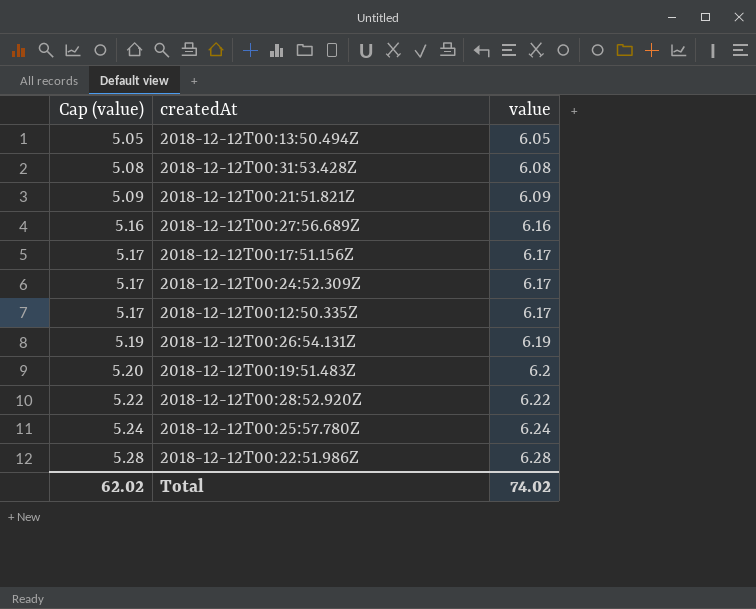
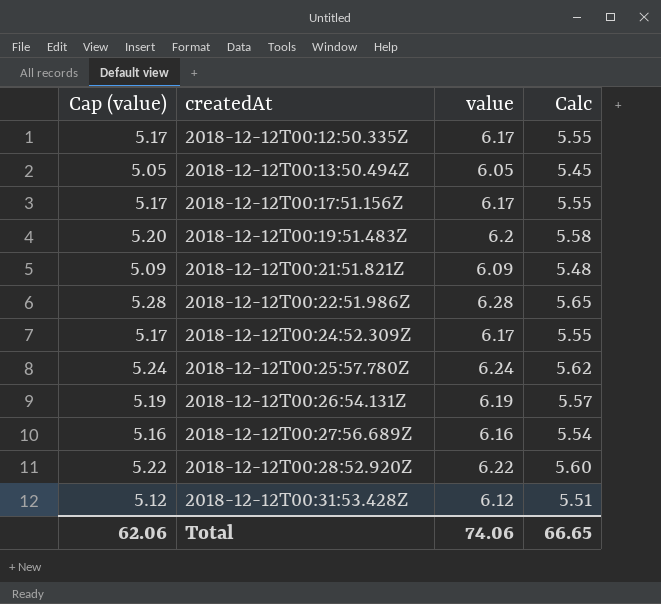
row order: Cap (value) ascending -> createdAt ascending
column Calc | formula: none -> [value] * 0.9
2018-12-12T00:31:53.428Z | Cap (value): 5.08 -> 5.12
2018-12-12T00:31:53.428Z | value: 6.08 -> 6.12
Total | Cap (value): 62.02 -> 62.06
Total | value: 74.02 -> 74.06

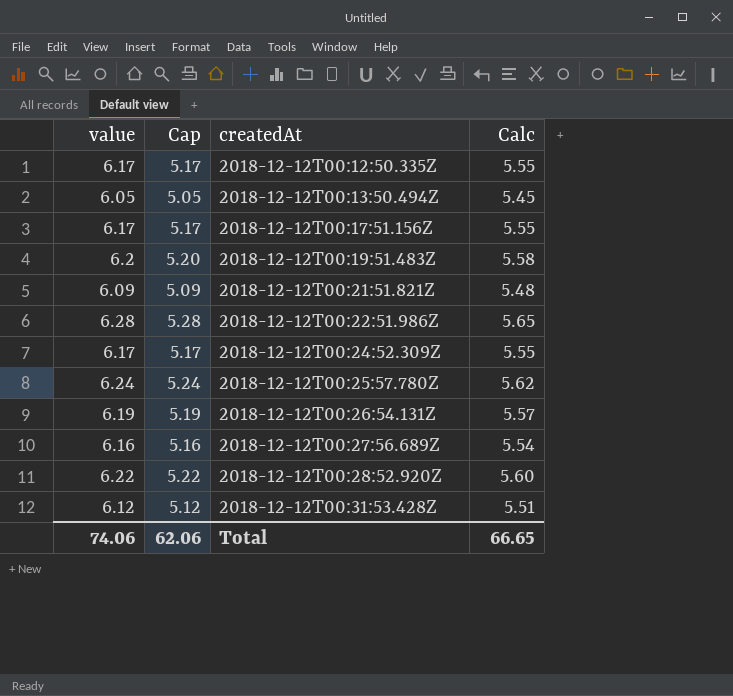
column value | position: 3 -> 1
column name: Cap (value) -> Cap

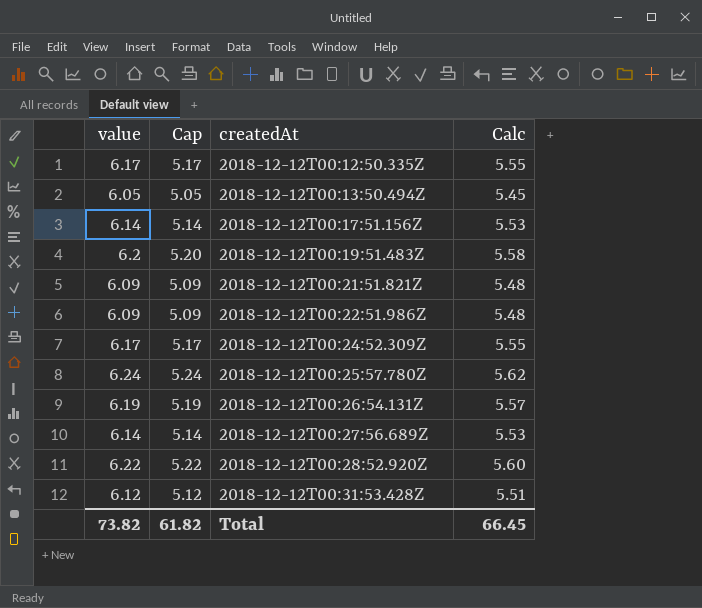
2018-12-12T00:17:51.156Z | value: 6.17 -> 6.14
2018-12-12T00:17:51.156Z | Cap: 5.17 -> 5.14
2018-12-12T00:17:51.156Z | Calc: 5.55 -> 5.53
2018-12-12T00:22:51.986Z | value: 6.28 -> 6.09
2018-12-12T00:22:51.986Z | Cap: 5.28 -> 5.09
2018-12-12T00:22:51.986Z | Calc: 5.65 -> 5.48
2018-12-12T00:27:56.689Z | value: 6.16 -> 6.14
2018-12-12T00:27:56.689Z | Cap: 5.16 -> 5.14
2018-12-12T00:27:56.689Z | Calc: 5.54 -> 5.53
Total | value: 74.06 -> 73.82
Total | Cap: 62.06 -> 61.82
Total | Calc: 66.65 -> 66.45

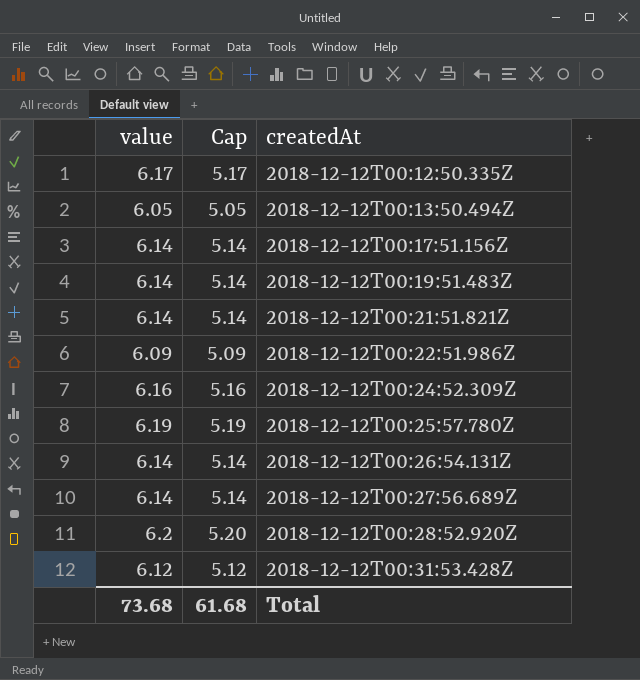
column Calc | formula: [value] * 0.9 -> none
2018-12-12T00:19:51.483Z | value: 6.2 -> 6.14
2018-12-12T00:19:51.483Z | Cap: 5.20 -> 5.14
2018-12-12T00:21:51.821Z | value: 6.09 -> 6.14
2018-12-12T00:21:51.821Z | Cap: 5.09 -> 5.14
2018-12-12T00:24:52.309Z | value: 6.17 -> 6.16
2018-12-12T00:24:52.309Z | Cap: 5.17 -> 5.16
2018-12-12T00:25:57.780Z | value: 6.24 -> 6.19
2018-12-12T00:25:57.780Z | Cap: 5.24 -> 5.19
2018-12-12T00:26:54.131Z | value: 6.19 -> 6.14
2018-12-12T00:26:54.131Z | Cap: 5.19 -> 5.14
2018-12-12T00:28:52.920Z | value: 6.22 -> 6.2
2018-12-12T00:28:52.920Z | Cap: 5.22 -> 5.20
Total | value: 73.82 -> 73.68
Total | Cap: 61.82 -> 61.68

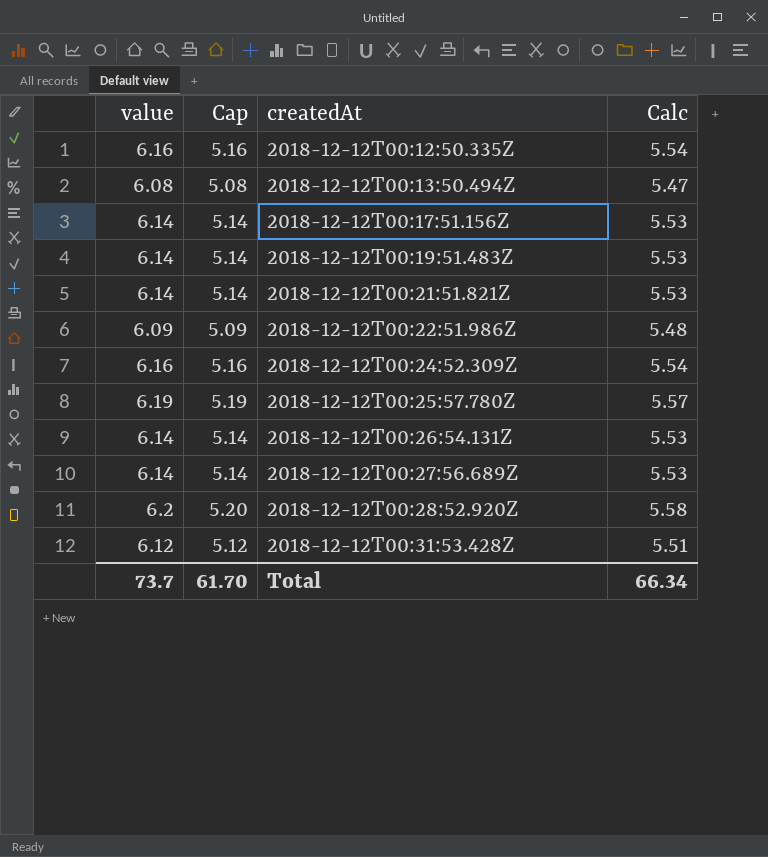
column Calc | formula: none -> [value] * 0.9
2018-12-12T00:12:50.335Z | value: 6.17 -> 6.16
2018-12-12T00:12:50.335Z | Cap: 5.17 -> 5.16
2018-12-12T00:13:50.494Z | value: 6.05 -> 6.08
2018-12-12T00:13:50.494Z | Cap: 5.05 -> 5.08
Total | value: 73.68 -> 73.7
Total | Cap: 61.68 -> 61.70

